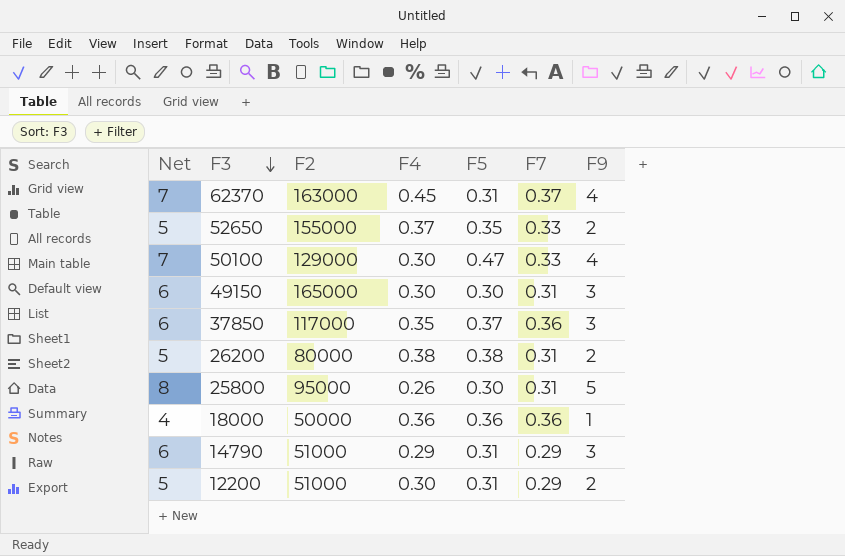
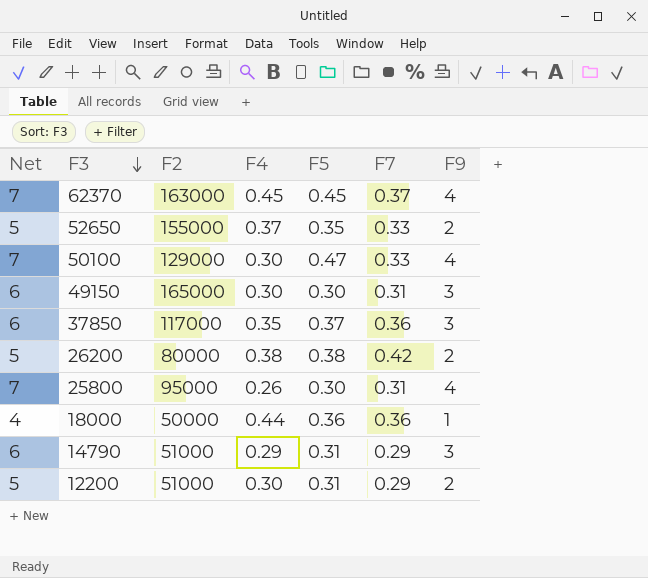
62370 | F5: 0.31 -> 0.45
26200 | F7: 0.31 -> 0.42
25800 | Net: 8 -> 7
25800 | F9: 5 -> 4
18000 | F4: 0.36 -> 0.44

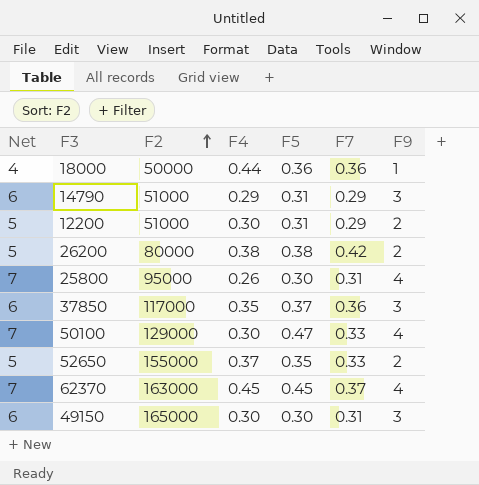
row order: F3 descending -> F2 ascending

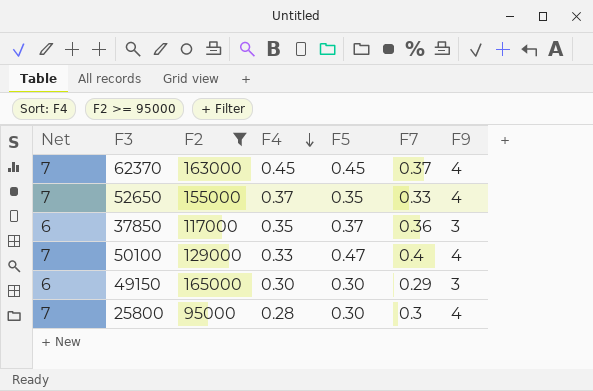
filter: none -> F2 >= 95000
row order: F2 ascending -> F4 descending
52650 | Net: 5 -> 7
52650 | F9: 2 -> 4
50100 | F4: 0.30 -> 0.33
50100 | F7: 0.33 -> 0.4
49150 | F7: 0.31 -> 0.29
25800 | F4: 0.26 -> 0.28
25800 | F7: 0.31 -> 0.3

